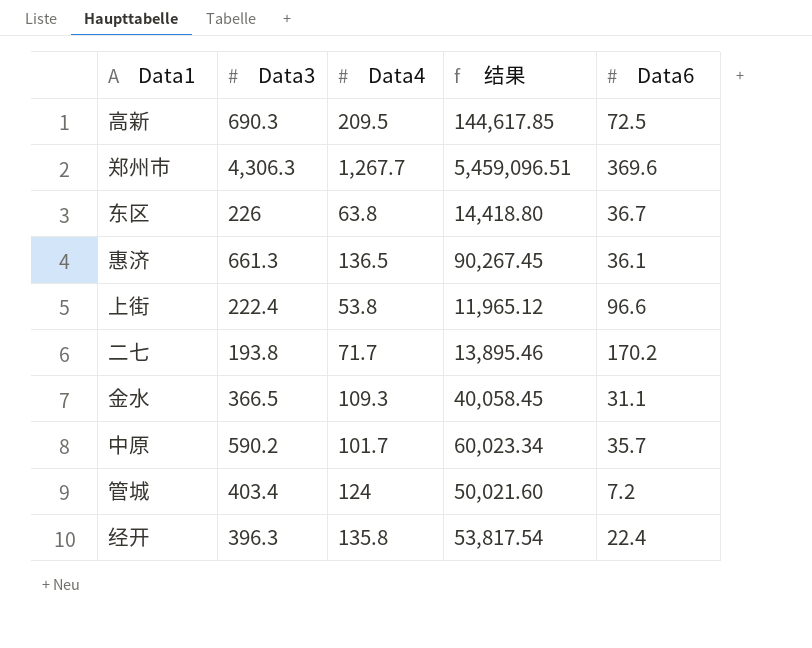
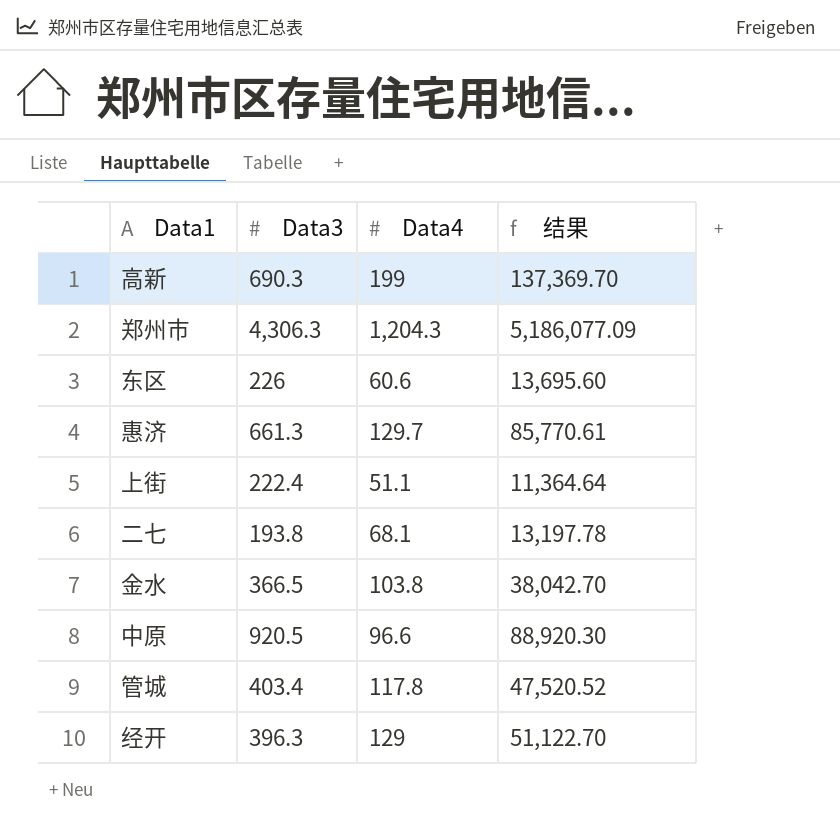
column Data6 | position: 5 -> none
高新 | Data4: 209.5 -> 199
高新 | 结果: 144,617.85 -> 137,369.70
郑州市 | Data4: 1,267.7 -> 1,204.3
郑州市 | 结果: 5,459,096.51 -> 5,186,077.09
东区 | Data4: 63.8 -> 60.6
东区 | 结果: 14,418.80 -> 13,695.60
惠济 | Data4: 136.5 -> 129.7
惠济 | 结果: 90,267.45 -> 85,770.61
上街 | Data4: 53.8 -> 51.1
上街 | 结果: 11,965.12 -> 11,364.64
二七 | Data4: 71.7 -> 68.1
二七 | 结果: 13,895.46 -> 13,197.78
金水 | Data4: 109.3 -> 103.8
金水 | 结果: 40,058.45 -> 38,042.70
中原 | Data3: 590.2 -> 920.5
中原 | Data4: 101.7 -> 96.6
中原 | 结果: 60,023.34 -> 88,920.30
管城 | Data4: 124 -> 117.8
管城 | 结果: 50,021.60 -> 47,520.52
经开 | Data4: 135.8 -> 129
经开 | 结果: 53,817.54 -> 51,122.70

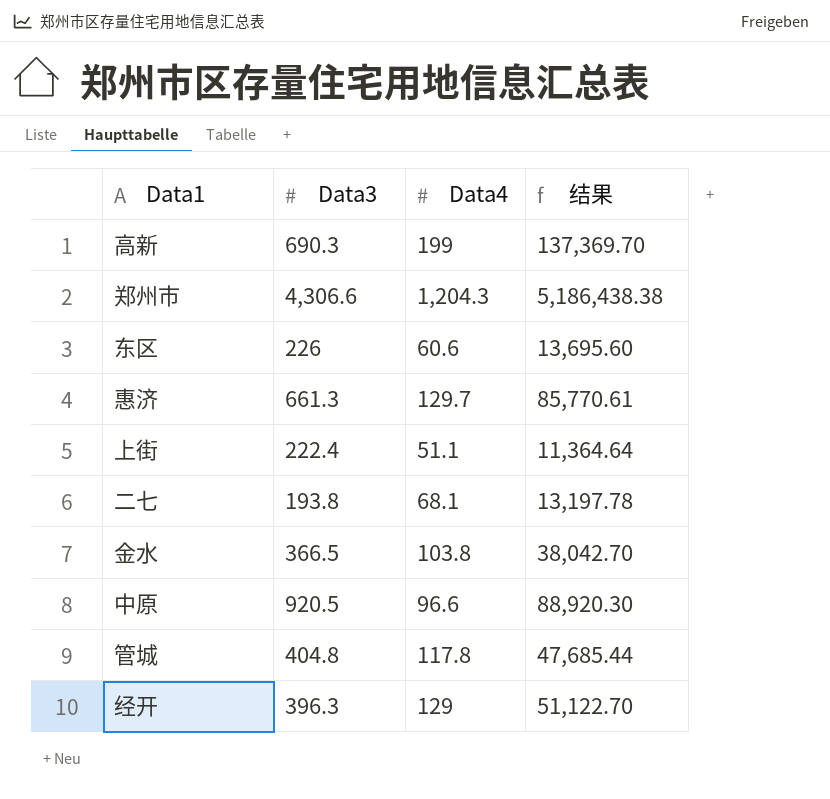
郑州市 | Data3: 4,306.3 -> 4,306.6
郑州市 | 结果: 5,186,077.09 -> 5,186,438.38
管城 | Data3: 403.4 -> 404.8
管城 | 结果: 47,520.52 -> 47,685.44

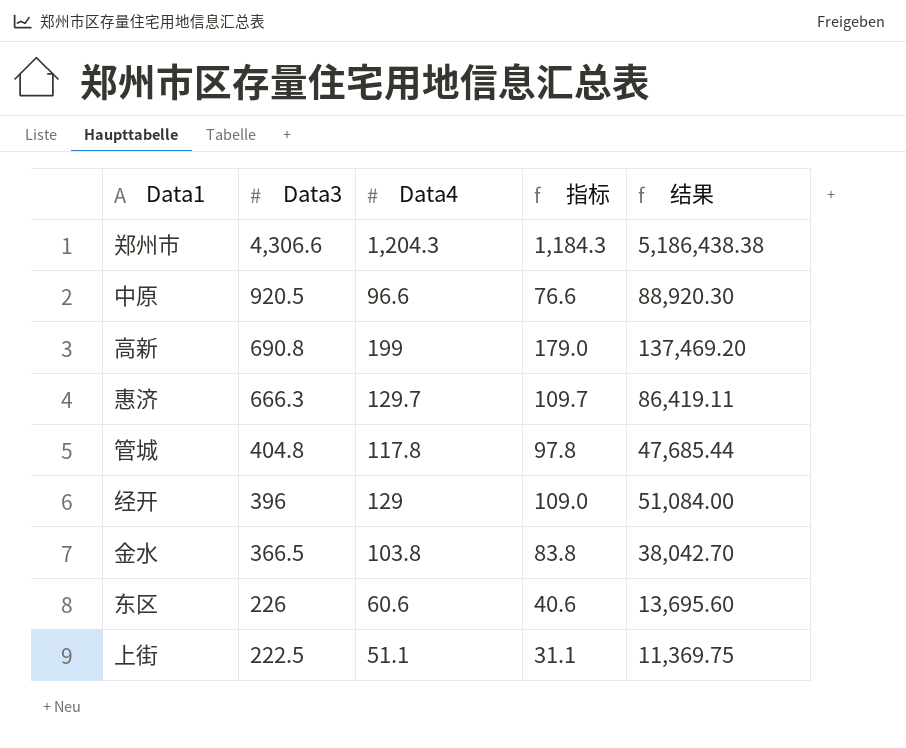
row order: none -> Data3 descending
column 指标 | formula: none -> [Data4] - 20
row 二七: 193.8 | 68.1 | 13,197.78 -> none
高新 | Data3: 690.3 -> 690.8
高新 | 结果: 137,369.70 -> 137,469.20
惠济 | Data3: 661.3 -> 666.3
惠济 | 结果: 85,770.61 -> 86,419.11
经开 | Data3: 396.3 -> 396
经开 | 结果: 51,122.70 -> 51,084.00
上街 | Data3: 222.4 -> 222.5
上街 | 结果: 11,364.64 -> 11,369.75

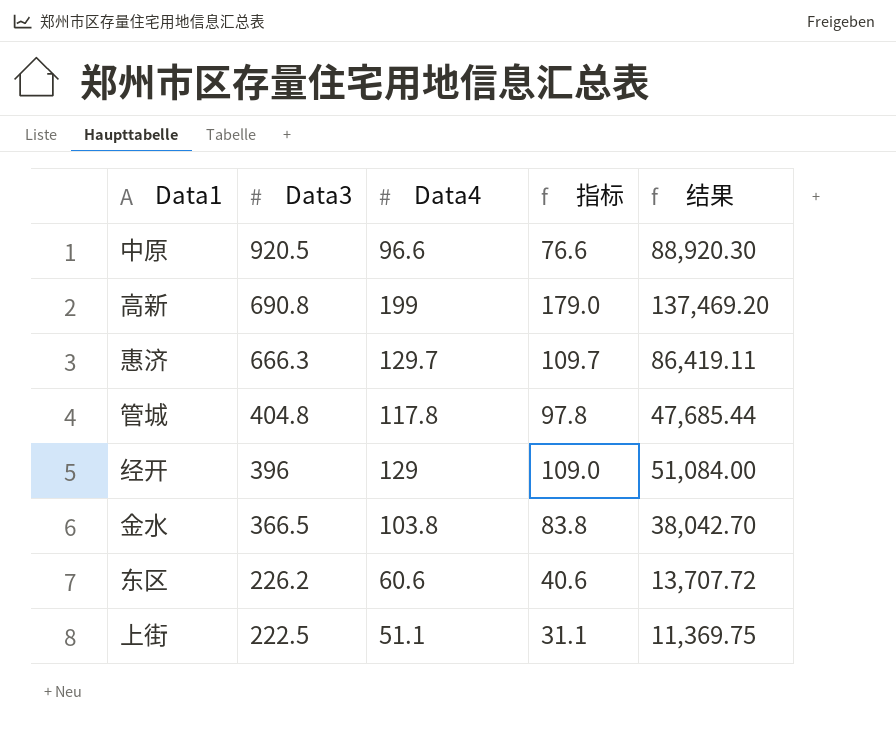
row 郑州市: 4,306.6 | 1,204.3 | 1,184.3 | 5,186,438.38 -> none
东区 | Data3: 226 -> 226.2
东区 | 结果: 13,695.60 -> 13,707.72

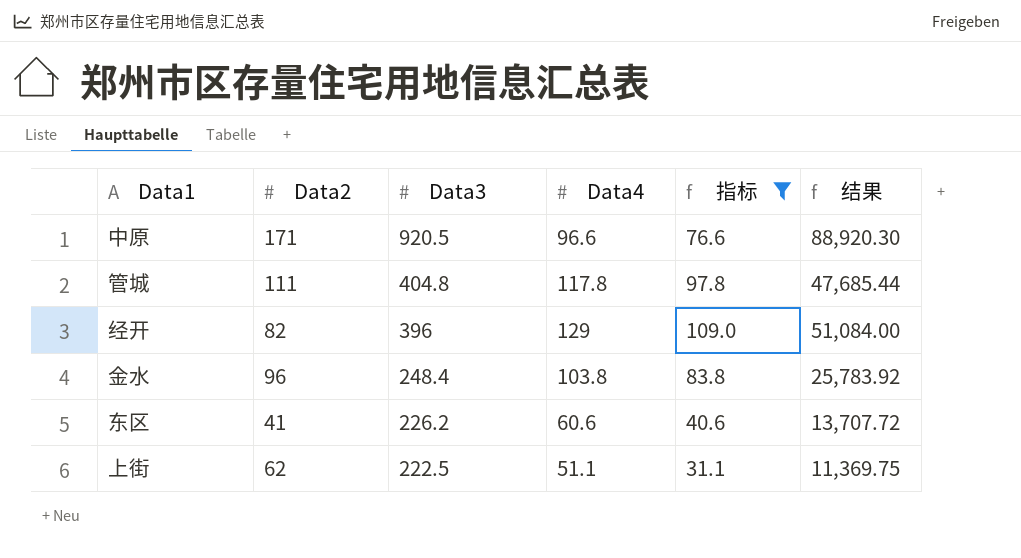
filter: none -> 指标 <= 109.0
column Data2 | position: none -> 2
金水 | Data3: 366.5 -> 248.4
金水 | 结果: 38,042.70 -> 25,783.92

